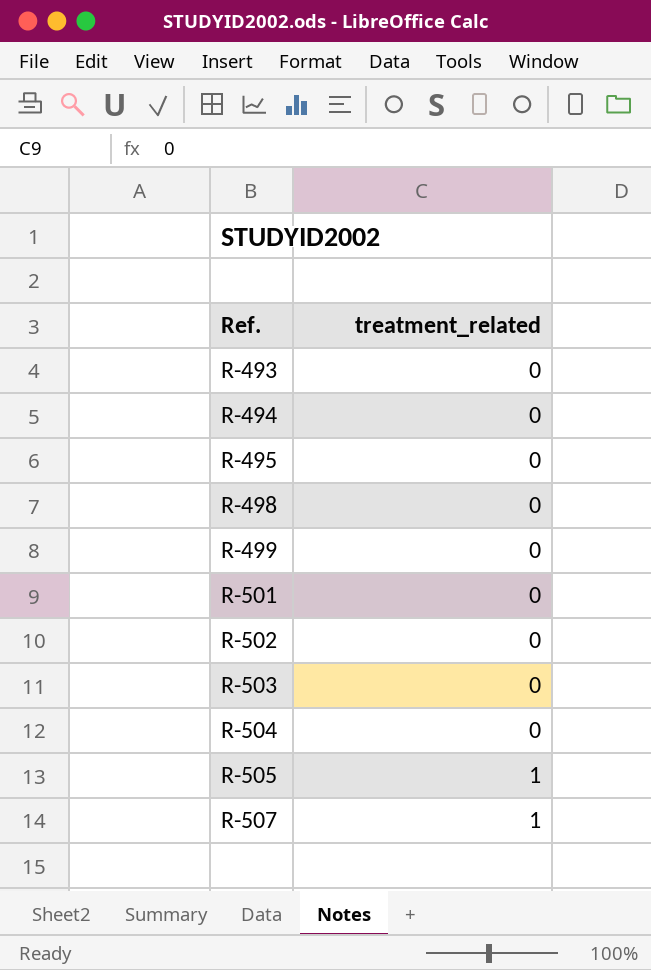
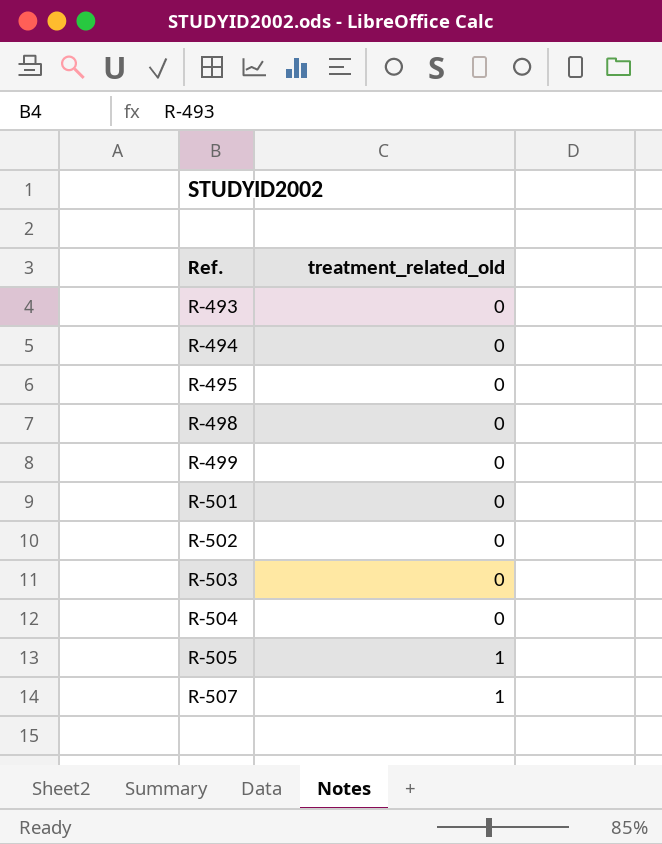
column name: treatment_related -> treatment_related_old

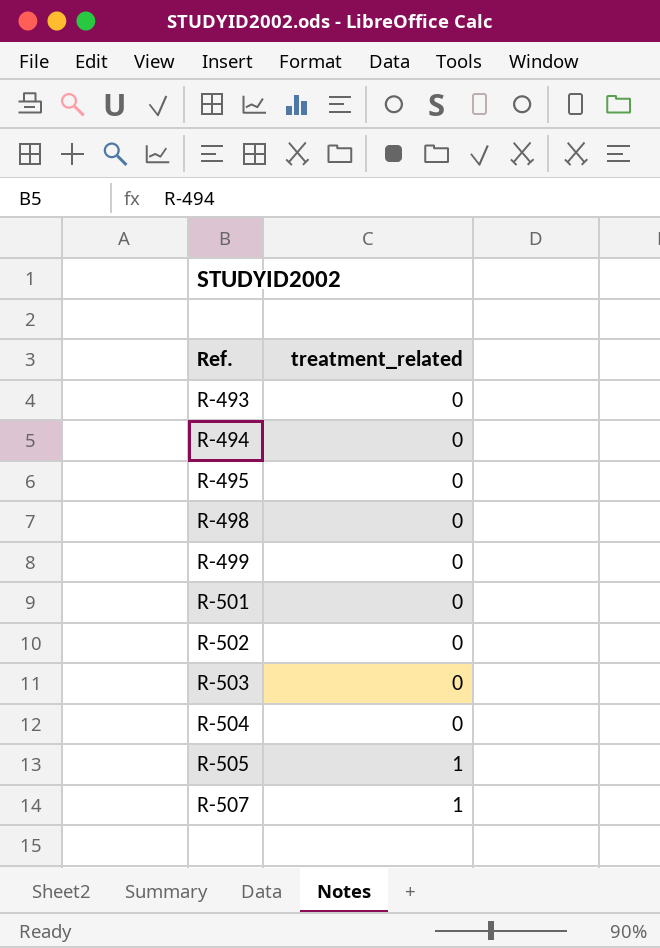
column name: treatment_related_old -> treatment_related

